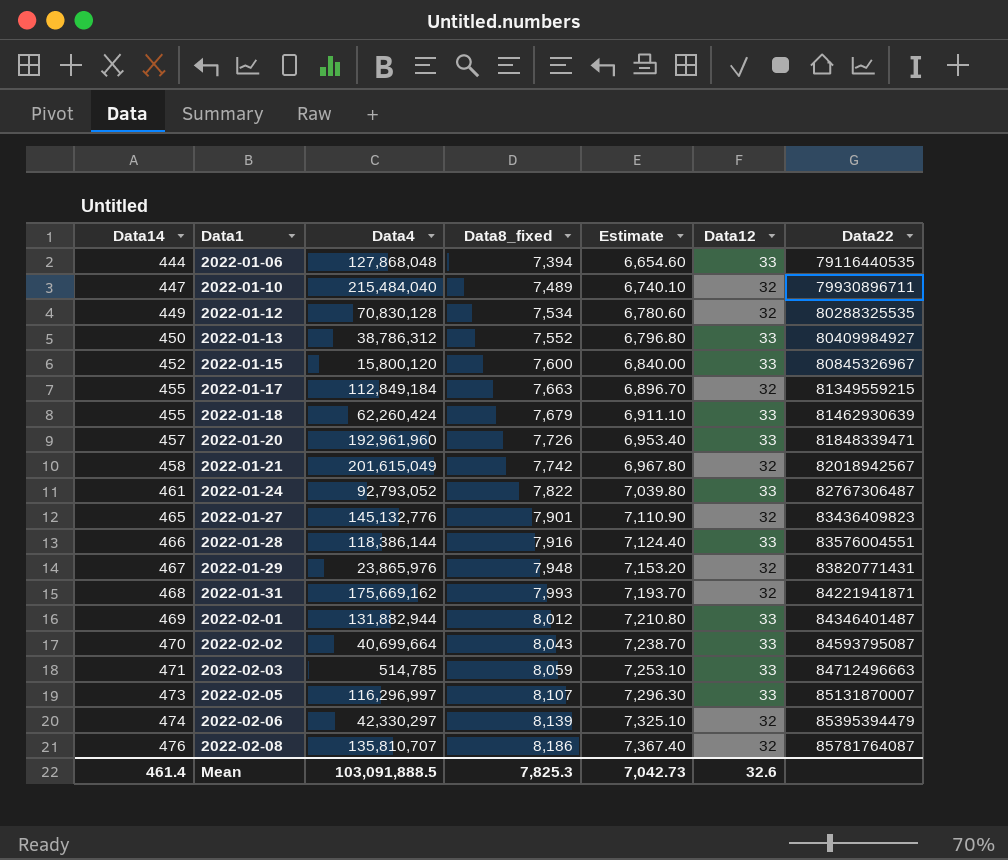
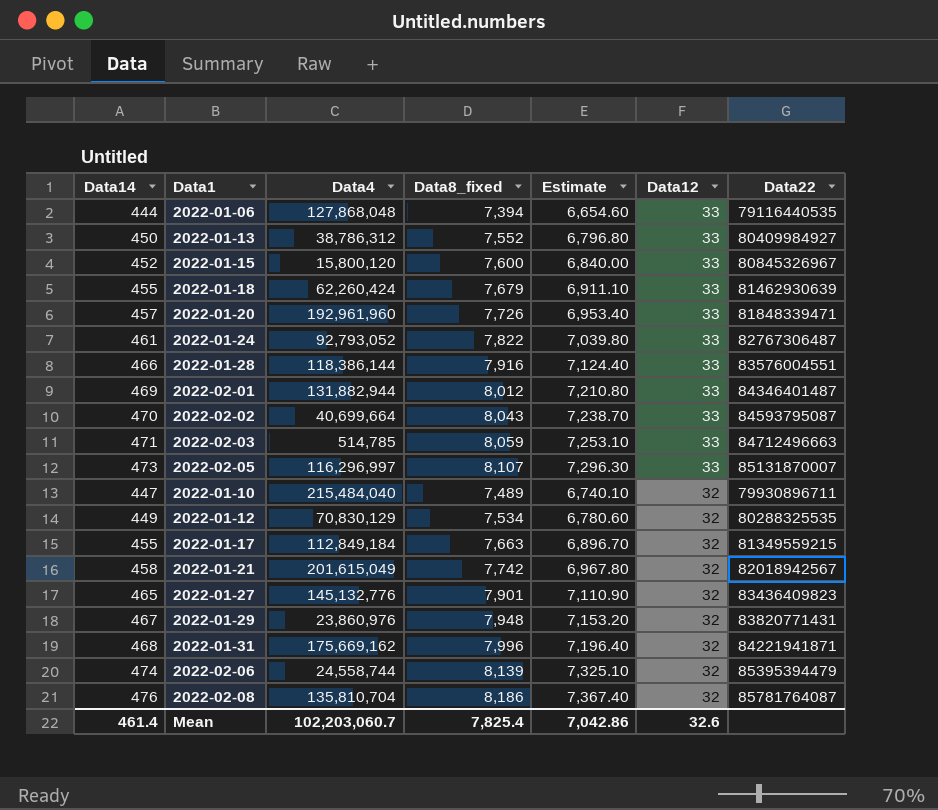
row order: Data14 ascending -> Data12 descending
2022-01-12 | Data4: 70,830,128 -> 70,830,129
2022-01-29 | Data4: 23,865,976 -> 23,860,976
2022-01-31 | Data8_fixed: 7,993 -> 7,996
2022-01-31 | Estimate: 7,193.70 -> 7,196.40
2022-02-06 | Data4: 42,330,297 -> 24,558,744
2022-02-08 | Data4: 135,810,707 -> 135,810,704
Mean | Data4: 103,091,888.5 -> 102,203,060.7
Mean | Data8_fixed: 7,825.3 -> 7,825.4
Mean | Estimate: 7,042.73 -> 7,042.86

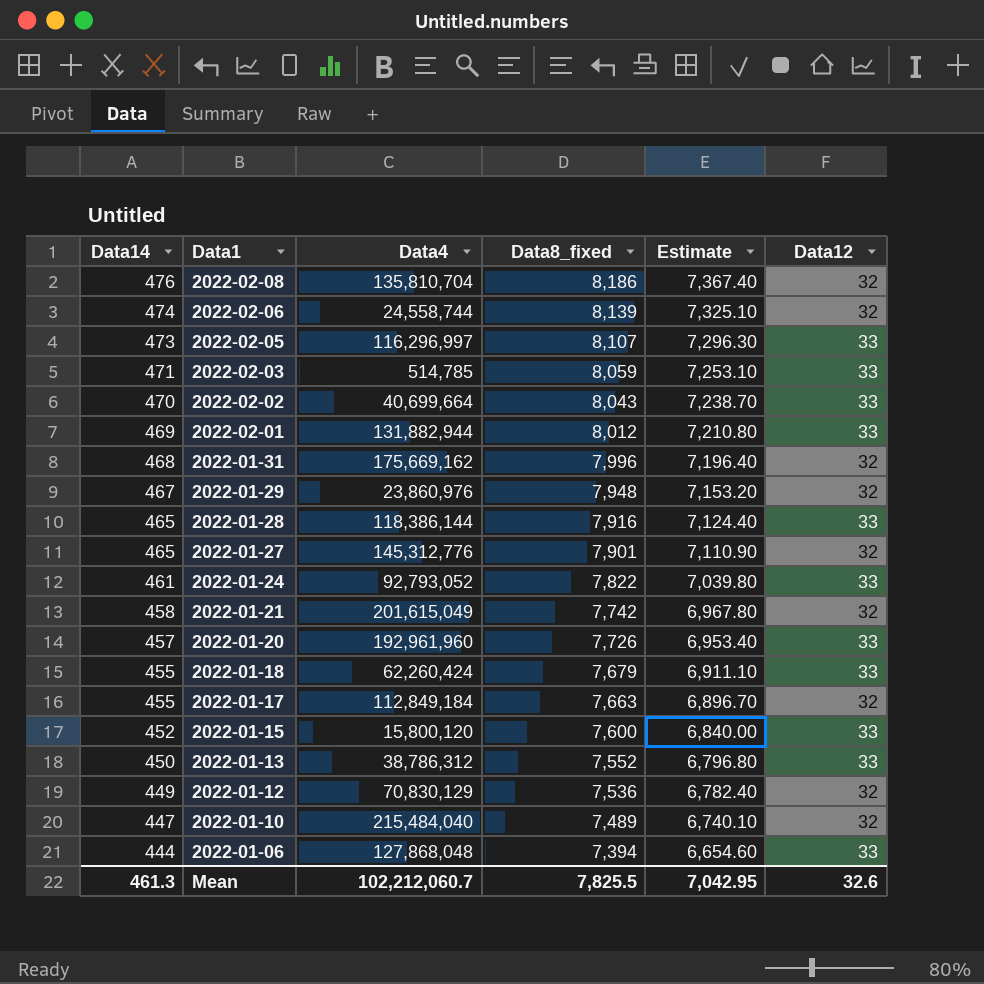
row order: Data12 descending -> Data14 descending
column Data22 | position: 7 -> none
2022-01-28 | Data14: 466 -> 465
2022-01-27 | Data4: 145,132,776 -> 145,312,776
2022-01-12 | Data8_fixed: 7,534 -> 7,536
2022-01-12 | Estimate: 6,780.60 -> 6,782.40
Mean | Data14: 461.4 -> 461.3
Mean | Data4: 102,203,060.7 -> 102,212,060.7
Mean | Data8_fixed: 7,825.4 -> 7,825.5
Mean | Estimate: 7,042.86 -> 7,042.95

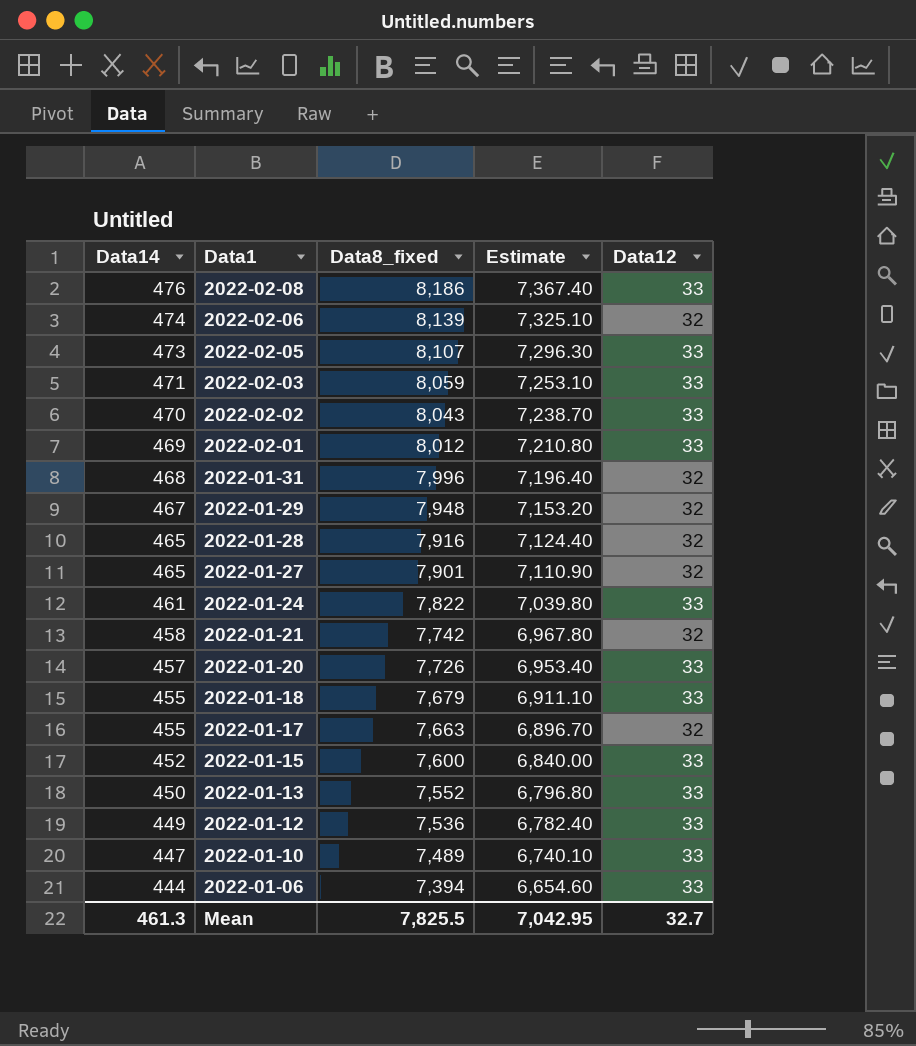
column Data4 | position: 3 -> none
2022-02-08 | Data12: 32 -> 33
2022-01-28 | Data12: 33 -> 32
2022-01-12 | Data12: 32 -> 33
2022-01-10 | Data12: 32 -> 33
Mean | Data12: 32.6 -> 32.7

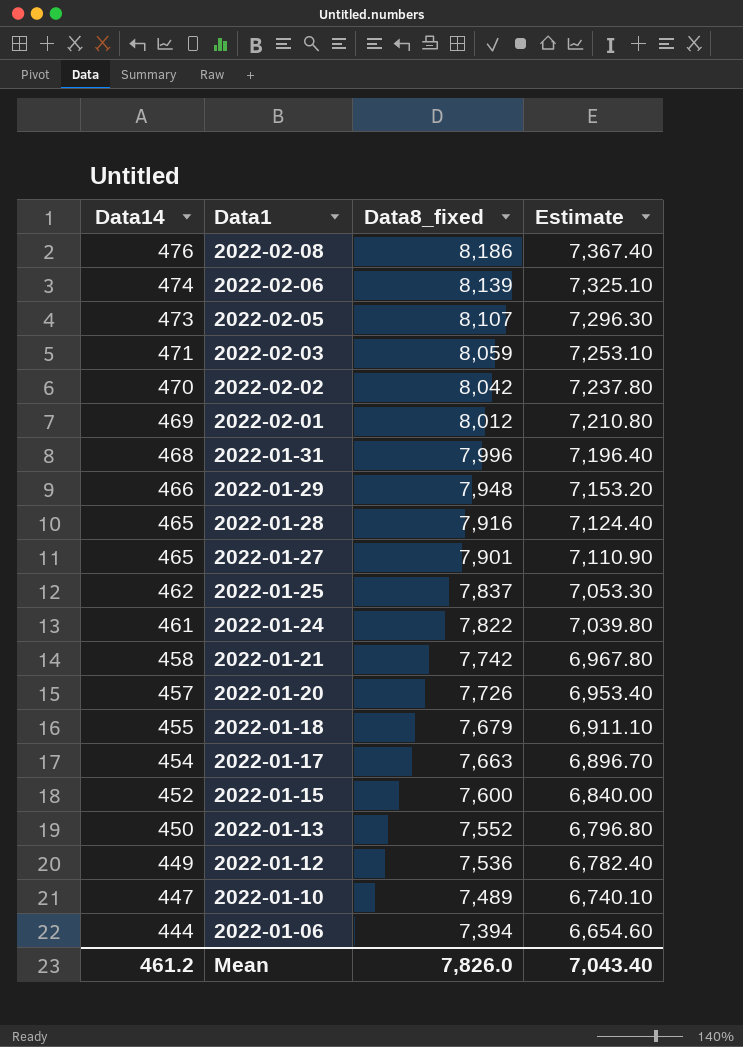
column Data12 | position: 5 -> none
2022-02-02 | Data8_fixed: 8,043 -> 8,042
2022-02-02 | Estimate: 7,238.70 -> 7,237.80
2022-01-29 | Data14: 467 -> 466
row 2022-01-25: none -> 462 | 7,837 | 7,053.30
2022-01-17 | Data14: 455 -> 454
Mean | Data14: 461.3 -> 461.2
Mean | Data8_fixed: 7,825.5 -> 7,826.0
Mean | Estimate: 7,042.95 -> 7,043.40

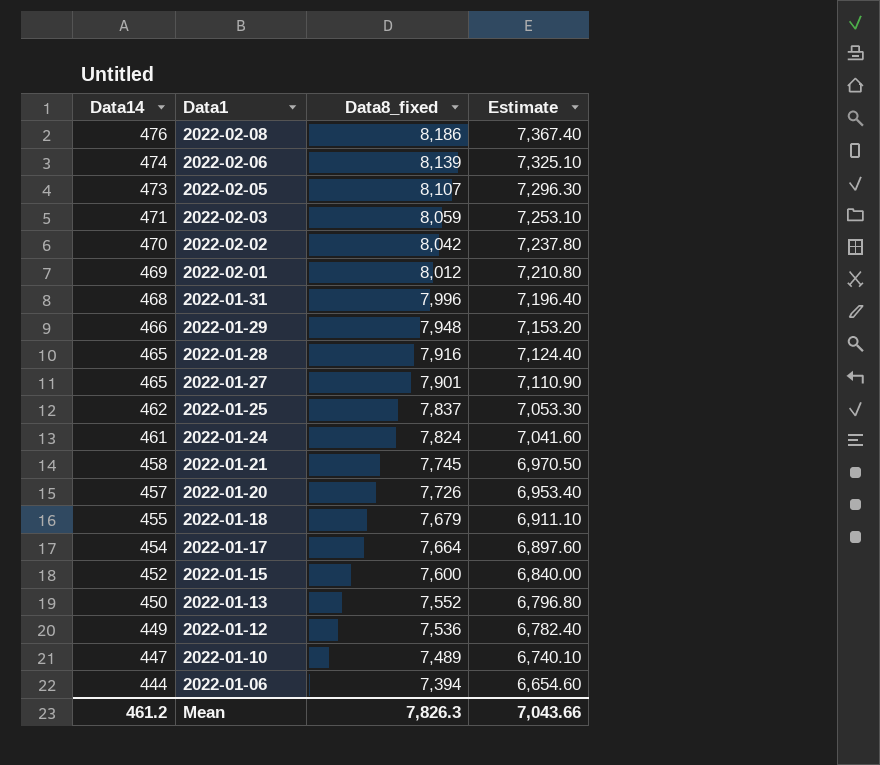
2022-01-24 | Data8_fixed: 7,822 -> 7,824
2022-01-24 | Estimate: 7,039.80 -> 7,041.60
2022-01-21 | Data8_fixed: 7,742 -> 7,745
2022-01-21 | Estimate: 6,967.80 -> 6,970.50
2022-01-17 | Data8_fixed: 7,663 -> 7,664
2022-01-17 | Estimate: 6,896.70 -> 6,897.60
Mean | Data8_fixed: 7,826.0 -> 7,826.3
Mean | Estimate: 7,043.40 -> 7,043.66

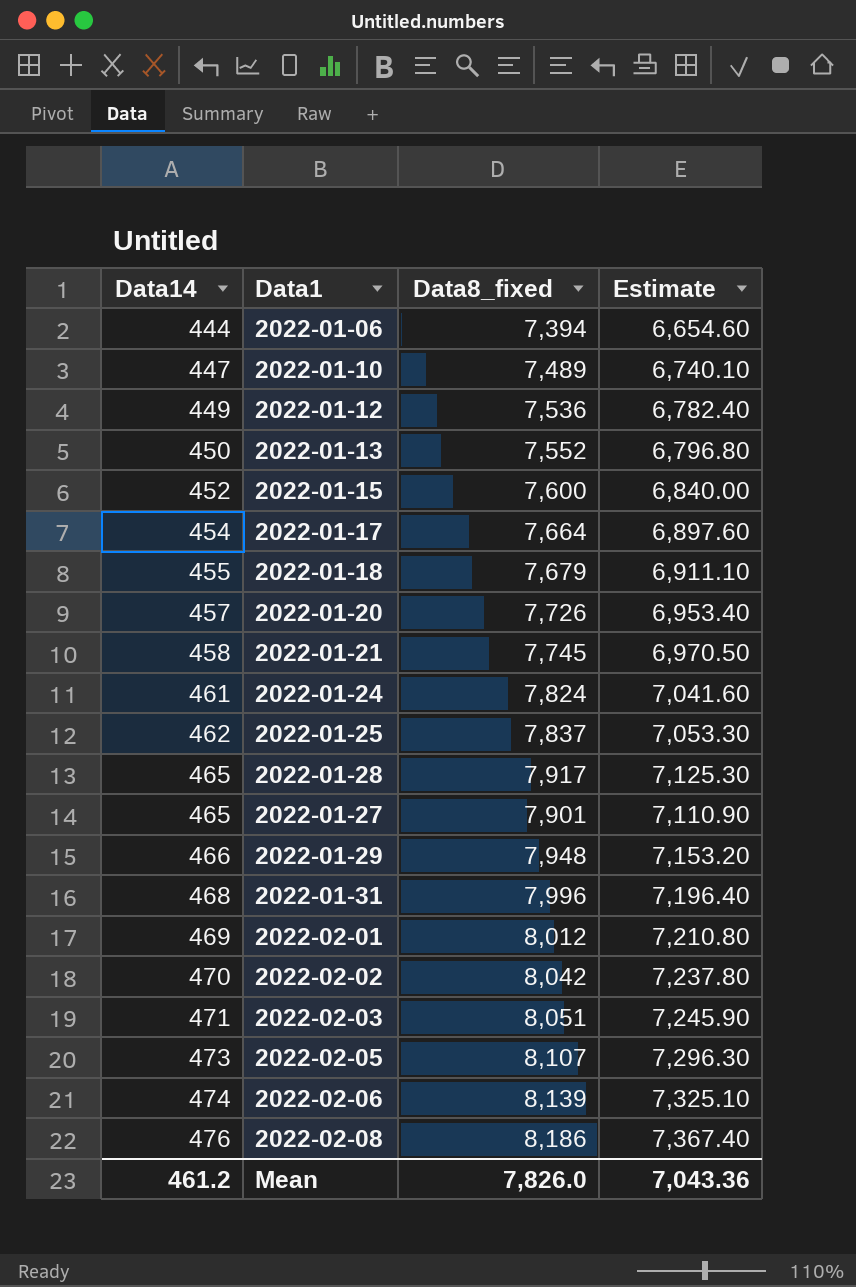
row order: Data14 descending -> Data14 ascending
2022-01-28 | Data8_fixed: 7,916 -> 7,917
2022-01-28 | Estimate: 7,124.40 -> 7,125.30
2022-02-03 | Data8_fixed: 8,059 -> 8,051
2022-02-03 | Estimate: 7,253.10 -> 7,245.90
Mean | Data8_fixed: 7,826.3 -> 7,826.0
Mean | Estimate: 7,043.66 -> 7,043.36

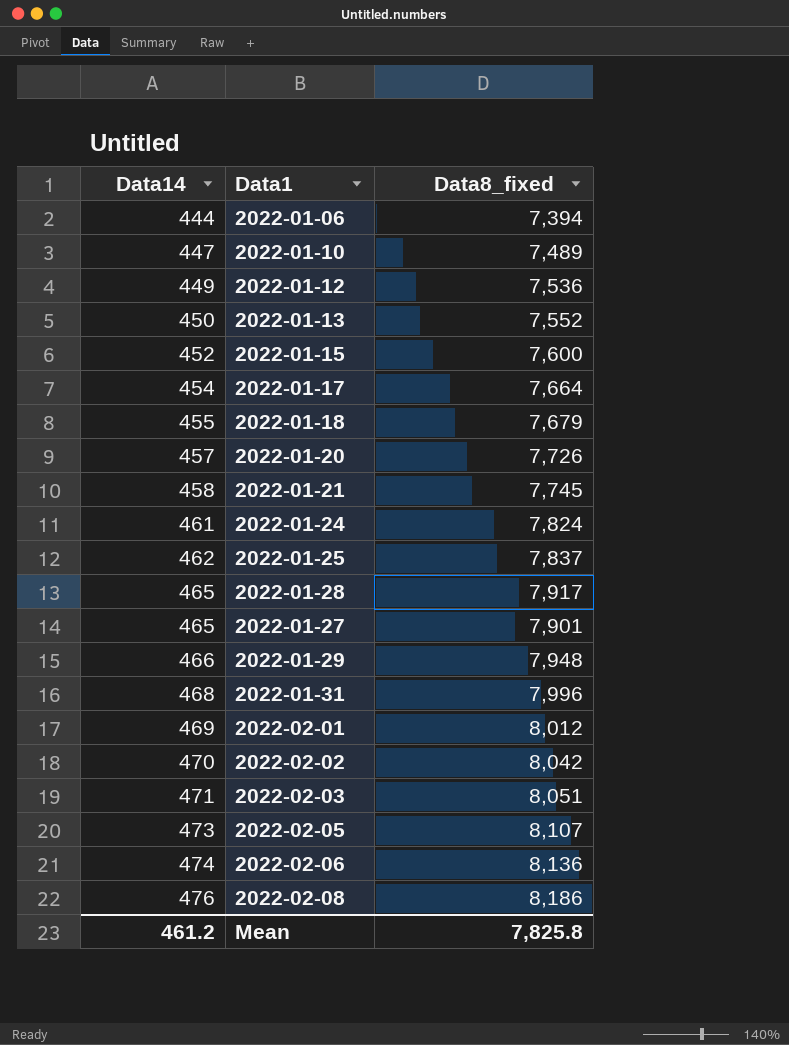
column Estimate | formula: [Data8_fixed] * 0.9 -> none
2022-02-06 | Data8_fixed: 8,139 -> 8,136
Mean | Data8_fixed: 7,826.0 -> 7,825.8

